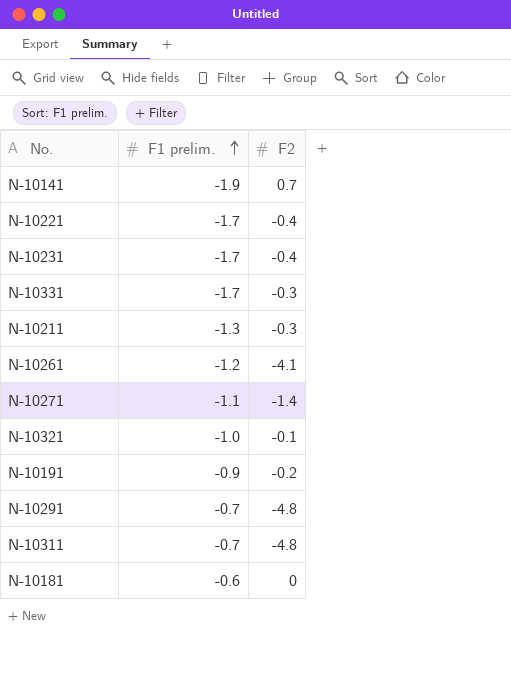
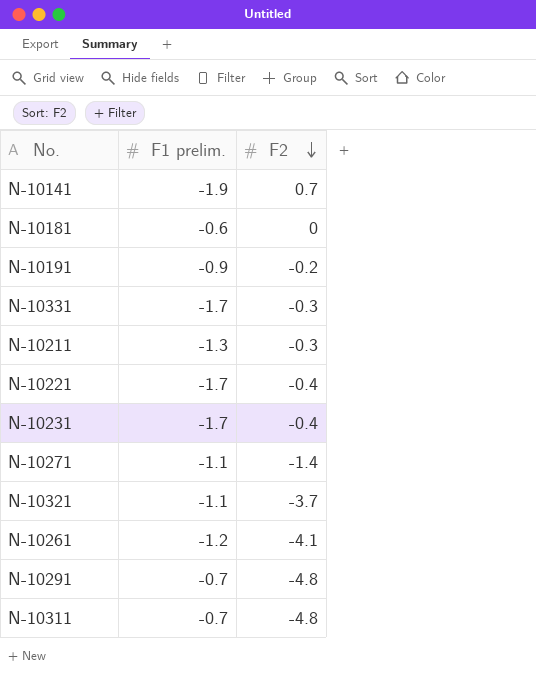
row order: F1 prelim. ascending -> F2 descending
N-10321 | F1 prelim.: -1.0 -> -1.1
N-10321 | F2: -0.1 -> -3.7

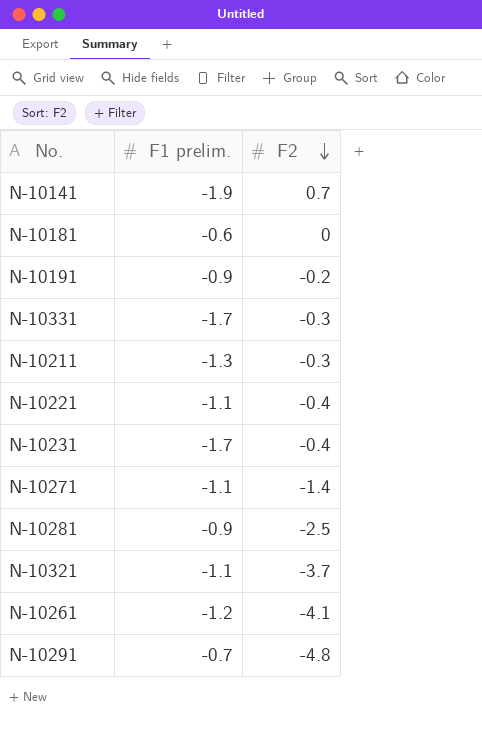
row N-10311: -0.7 | -4.8 -> none
N-10221 | F1 prelim.: -1.7 -> -1.1
row N-10281: none -> -0.9 | -2.5

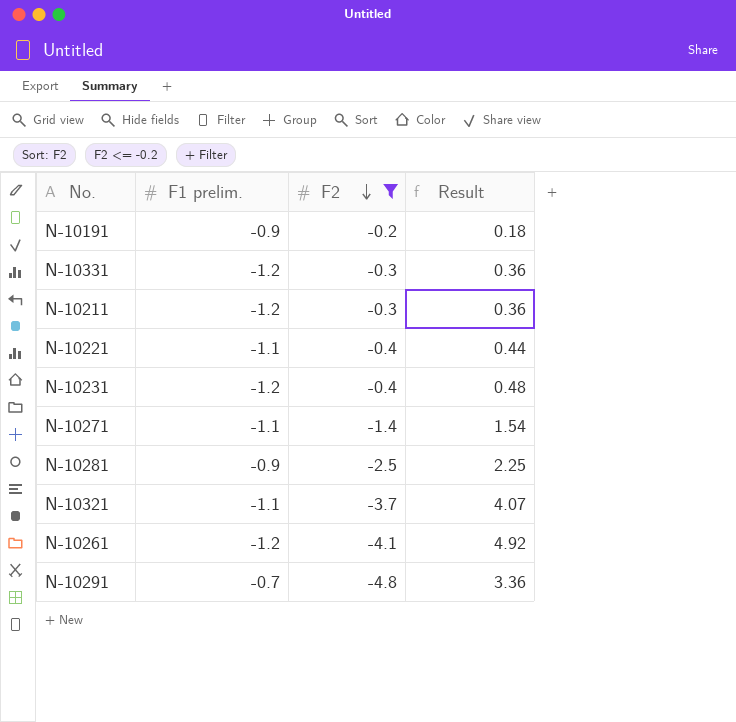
filter: none -> F2 <= -0.2
column Result | formula: none -> [F1 prelim.] * [F2]
N-10331 | F1 prelim.: -1.7 -> -1.2
N-10211 | F1 prelim.: -1.3 -> -1.2
N-10231 | F1 prelim.: -1.7 -> -1.2

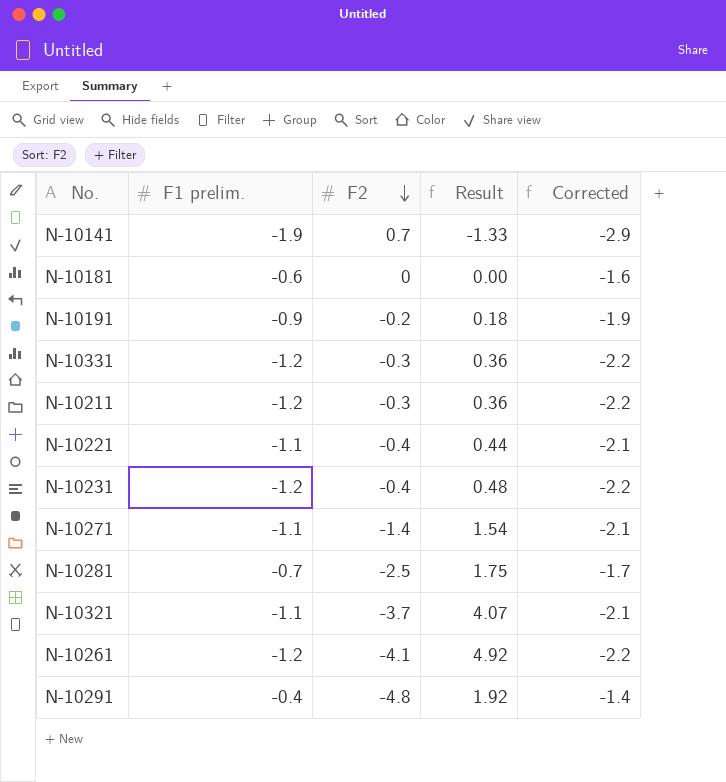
filter: F2 <= -0.2 -> none
column Corrected | formula: none -> [F1 prelim.] - 1
N-10281 | F1 prelim.: -0.9 -> -0.7
N-10281 | Result: 2.25 -> 1.75
N-10291 | F1 prelim.: -0.7 -> -0.4
N-10291 | Result: 3.36 -> 1.92

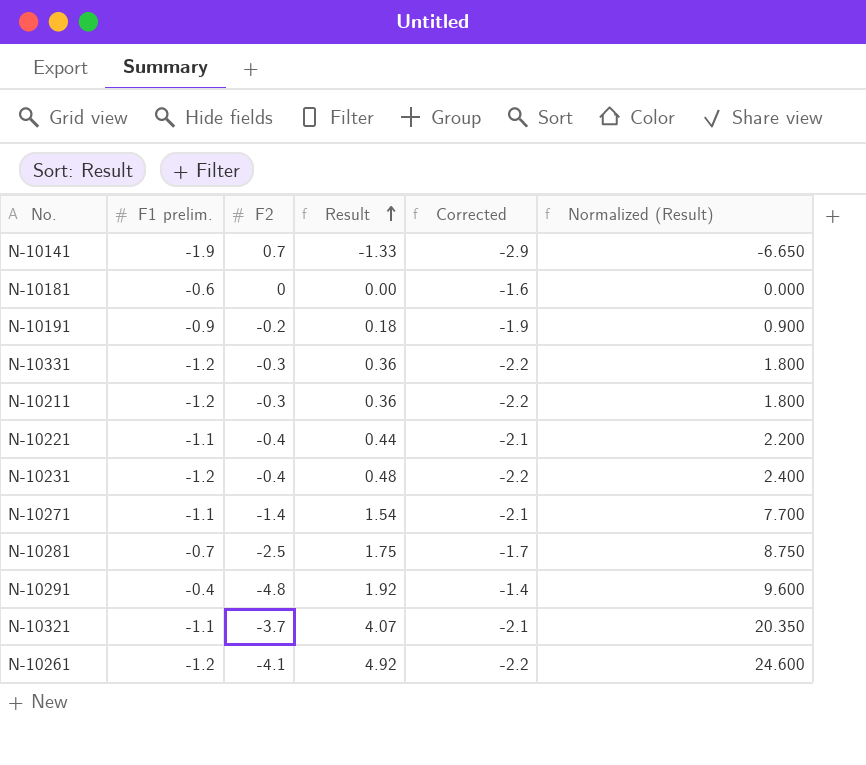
row order: F2 descending -> Result ascending
column Normalized (Result) | formula: none -> [Result] * 5

